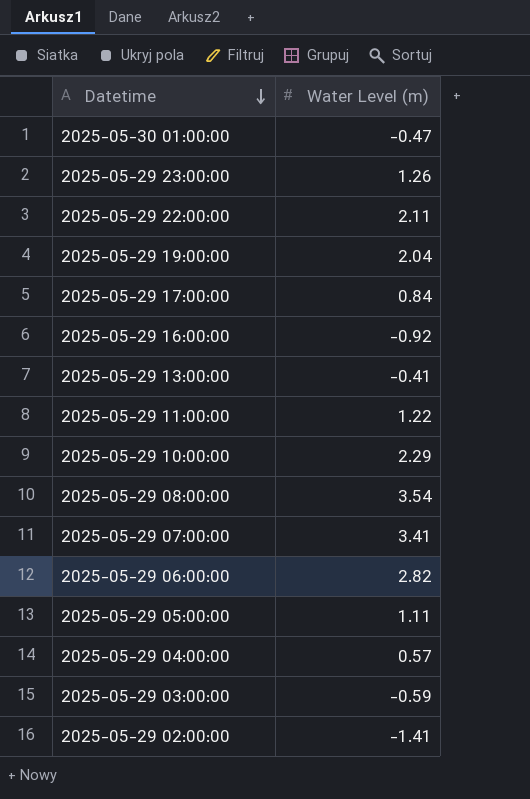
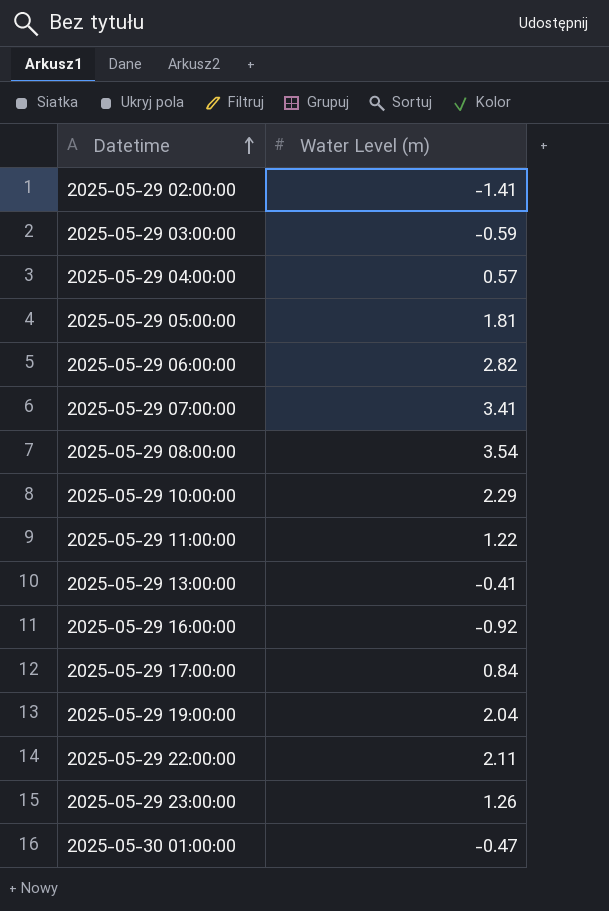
row order: Datetime descending -> Datetime ascending
2025-05-29 05:00:00 | Water Level (m): 1.11 -> 1.81

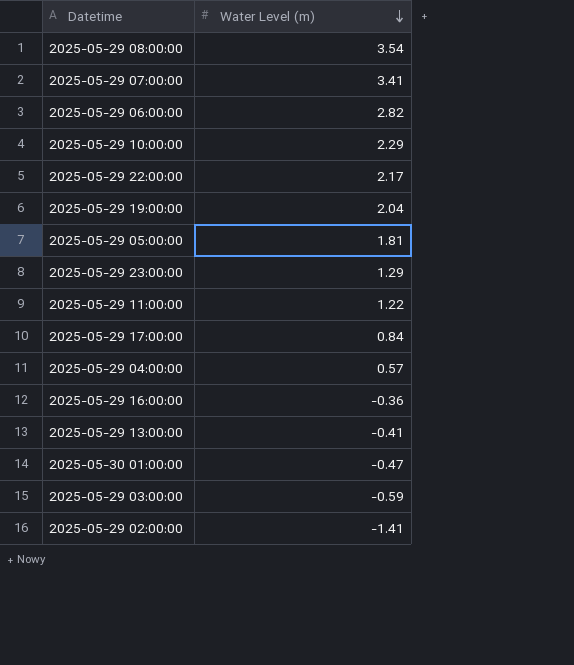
row order: Datetime ascending -> Water Level (m) descending
2025-05-29 22:00:00 | Water Level (m): 2.11 -> 2.17
2025-05-29 23:00:00 | Water Level (m): 1.26 -> 1.29
2025-05-29 16:00:00 | Water Level (m): -0.92 -> -0.36

